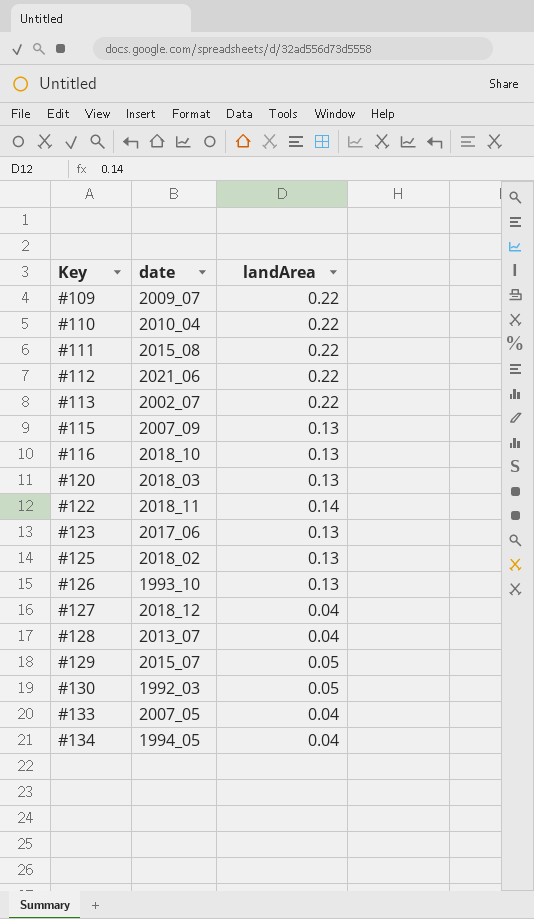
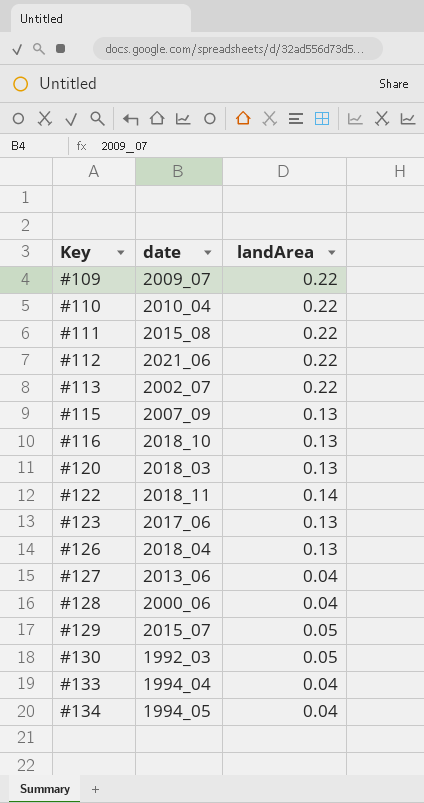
row #125: 2018_02 | 0.13 -> none
#126 | date: 1993_10 -> 2018_04
#127 | date: 2018_12 -> 2013_06
#128 | date: 2013_07 -> 2000_06
#133 | date: 2007_05 -> 1994_04

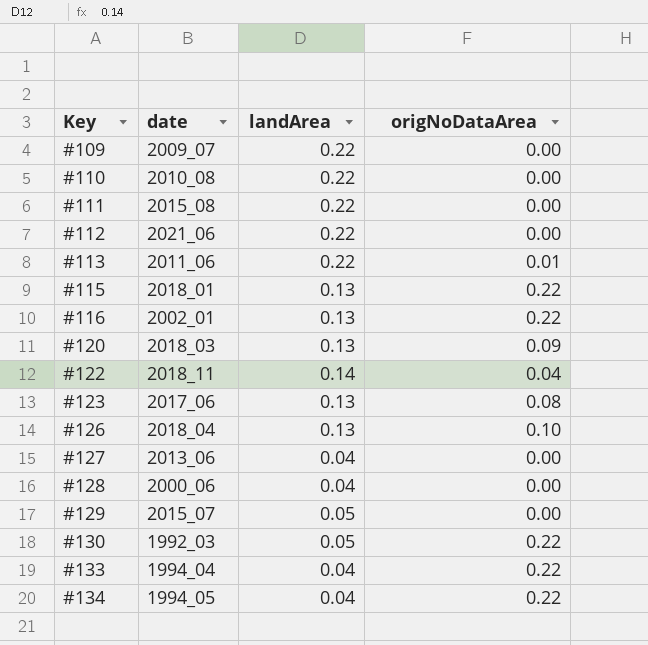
column origNoDataArea | position: none -> 4
#110 | date: 2010_04 -> 2010_08
#113 | date: 2002_07 -> 2011_06
#115 | date: 2007_09 -> 2018_01
#116 | date: 2018_10 -> 2002_01

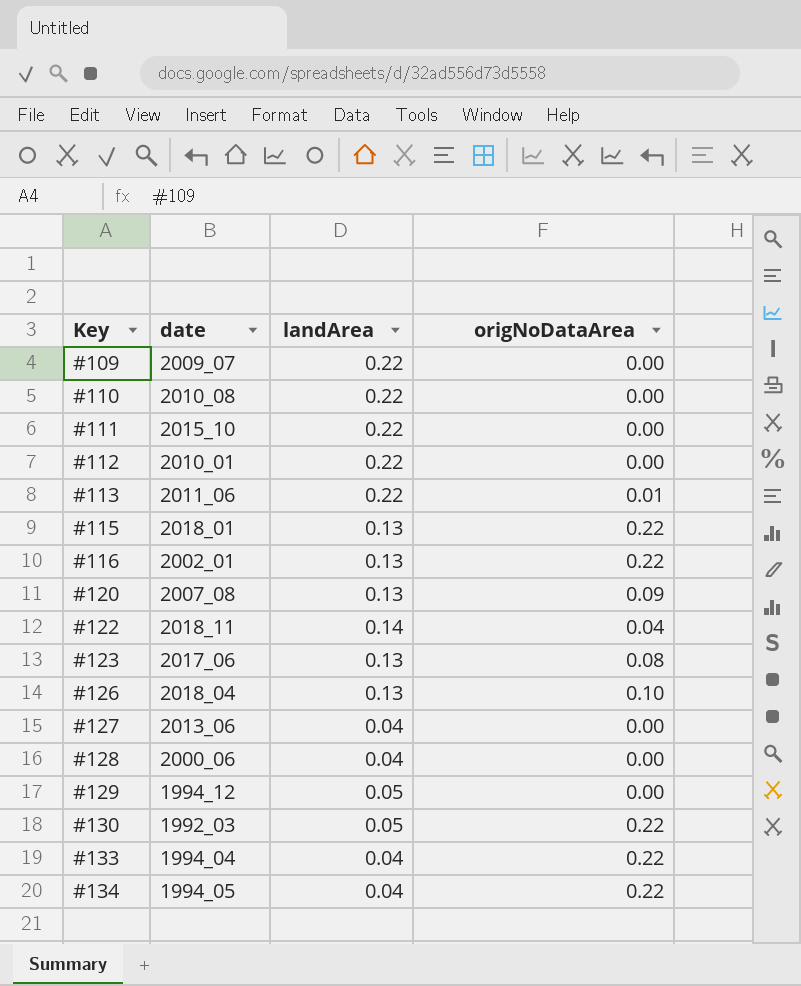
#111 | date: 2015_08 -> 2015_10
#112 | date: 2021_06 -> 2010_01
#120 | date: 2018_03 -> 2007_08
#129 | date: 2015_07 -> 1994_12

